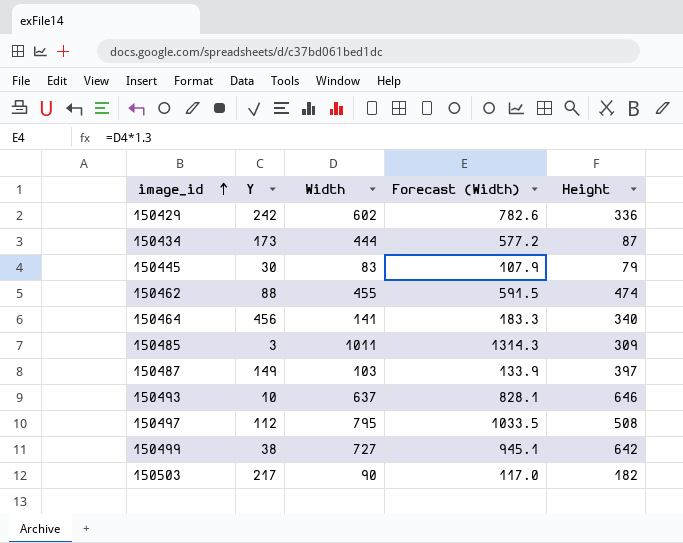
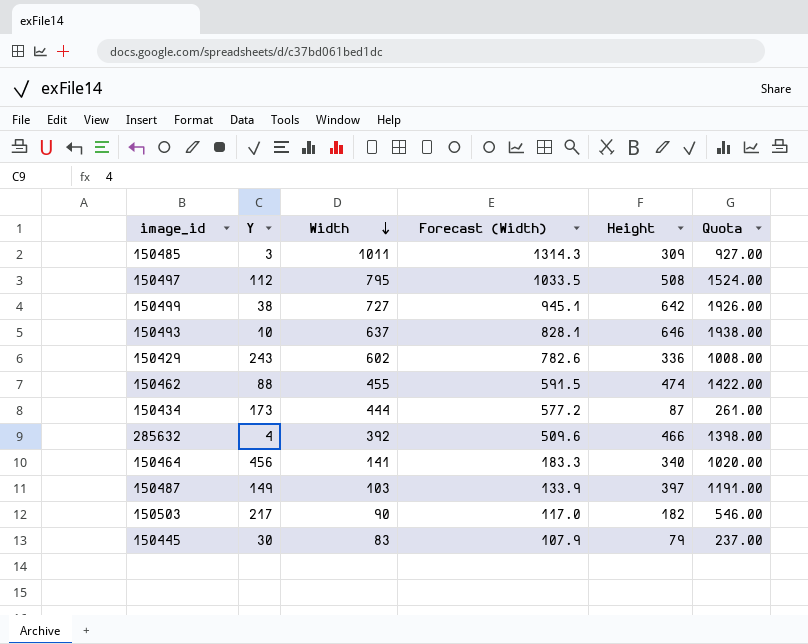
row order: image_id ascending -> Width descending
column Quota | formula: none -> [Height] * 3
150429 | Y: 242 -> 243
row 285632: none -> 4 | 392 | 509.6 | 466 | 1398.00

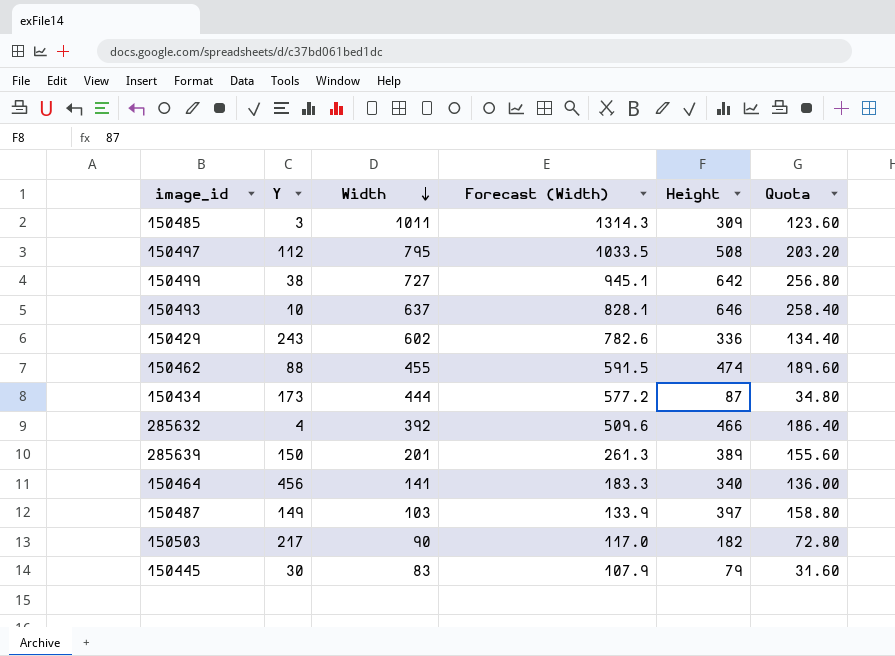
column Quota | formula: [Height] * 3 -> [Height] * 0.4
row 285639: none -> 150 | 201 | 261.3 | 389 | 155.60

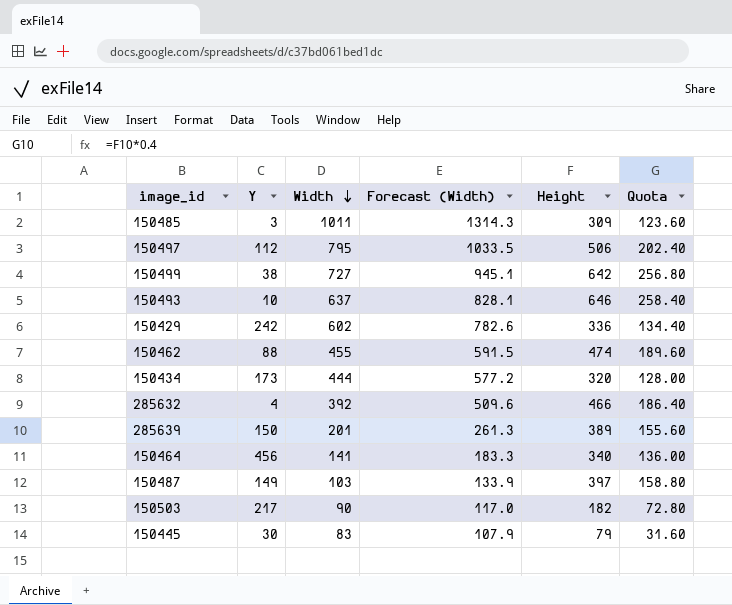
150497 | Height: 508 -> 506
150497 | Quota: 203.20 -> 202.40
150429 | Y: 243 -> 242
150434 | Height: 87 -> 320
150434 | Quota: 34.80 -> 128.00

